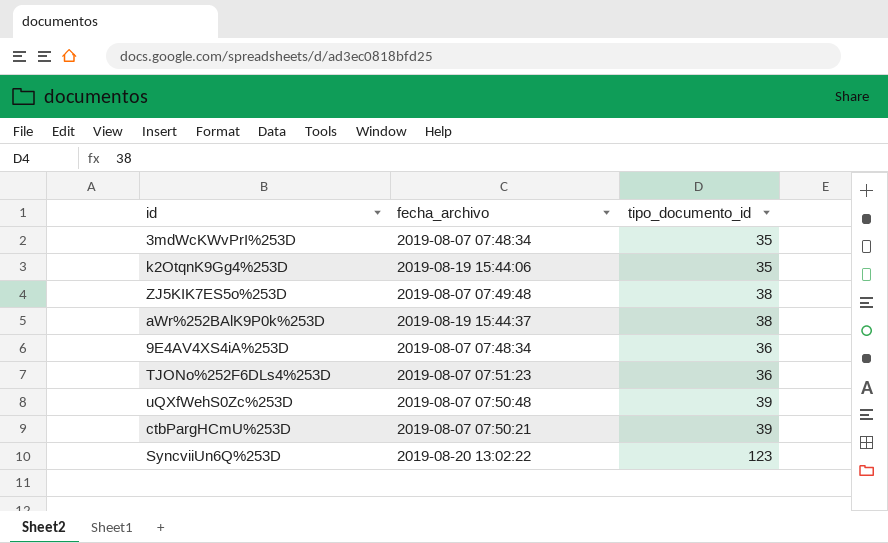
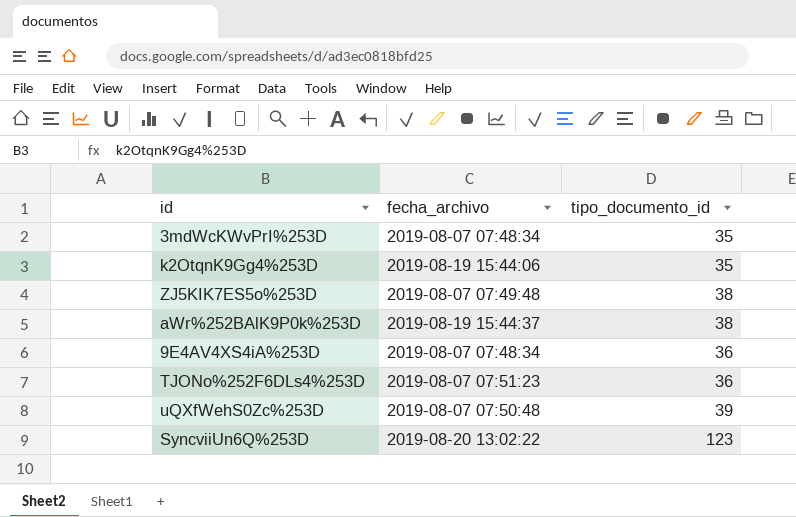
row ctbPargHCmU%253D: 2019-08-07 07:50:21 | 39 -> none

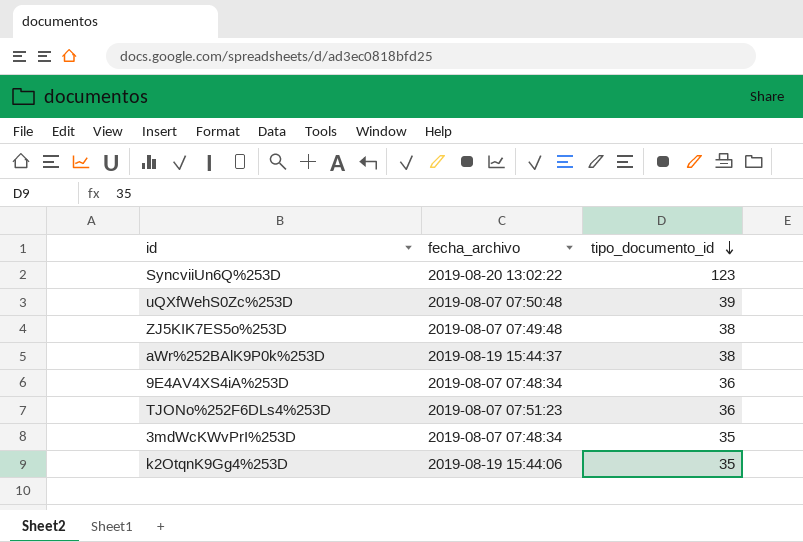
row order: none -> tipo_documento_id descending

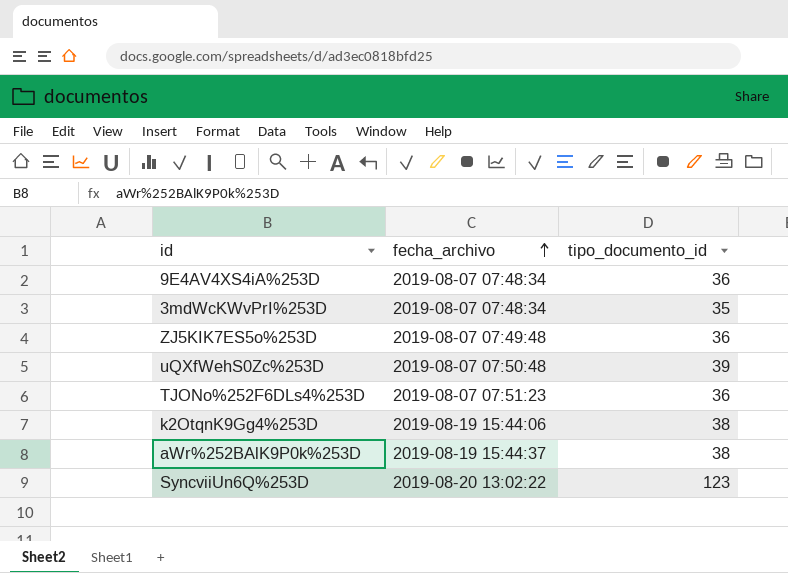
row order: tipo_documento_id descending -> fecha_archivo ascending
ZJ5KIK7ES5o%253D | tipo_documento_id: 38 -> 36
k2OtqnK9Gg4%253D | tipo_documento_id: 35 -> 38

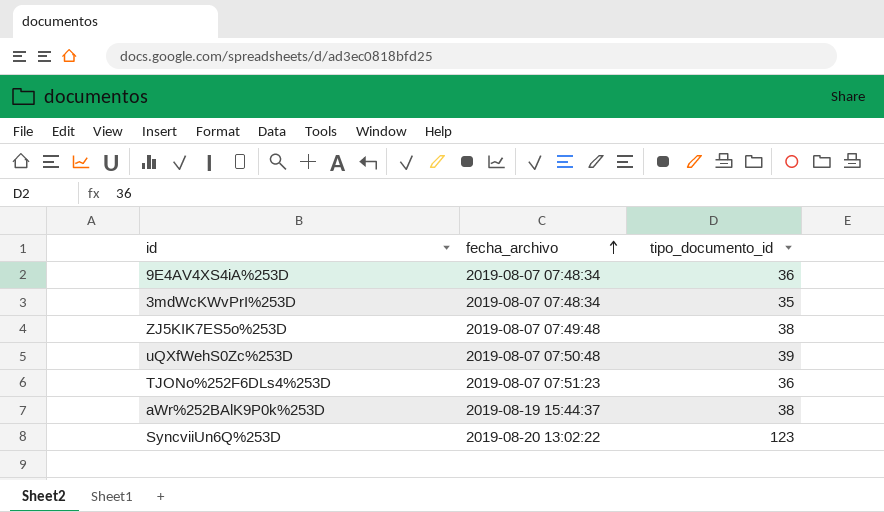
row k2OtqnK9Gg4%253D: 2019-08-19 15:44:06 | 38 -> none
ZJ5KIK7ES5o%253D | tipo_documento_id: 36 -> 38

